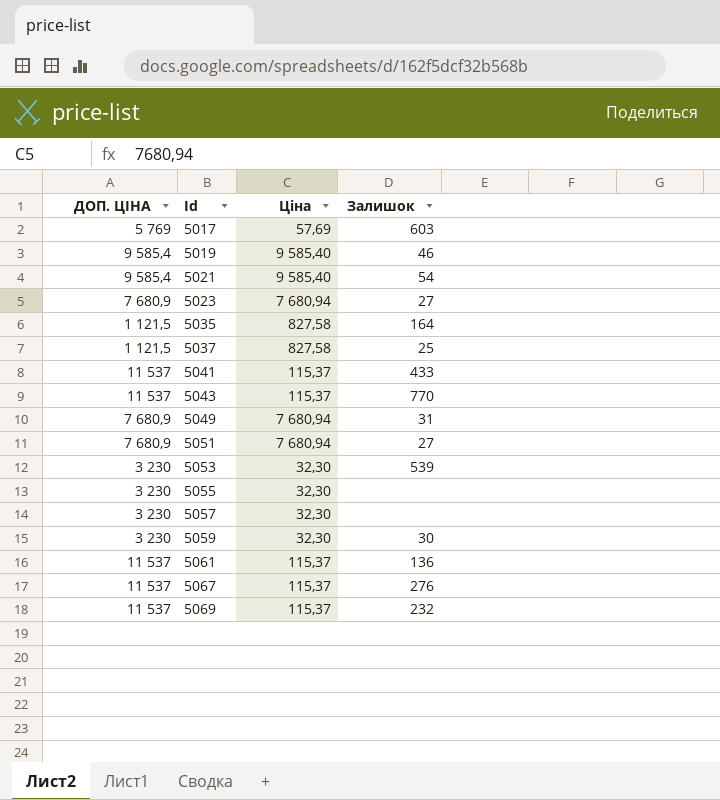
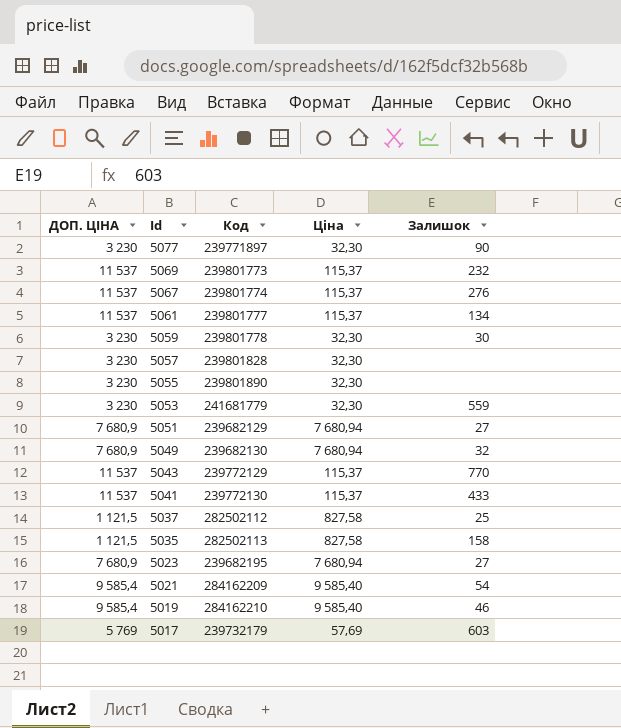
row order: Id ascending -> Id descending
column Код | position: none -> 3
row 5077: none -> 3 230 | 239771897 | 32,30 | 90
5061 | Залишок: 136 -> 134
5053 | Залишок: 539 -> 559
5049 | Залишок: 31 -> 32
5035 | Залишок: 164 -> 158

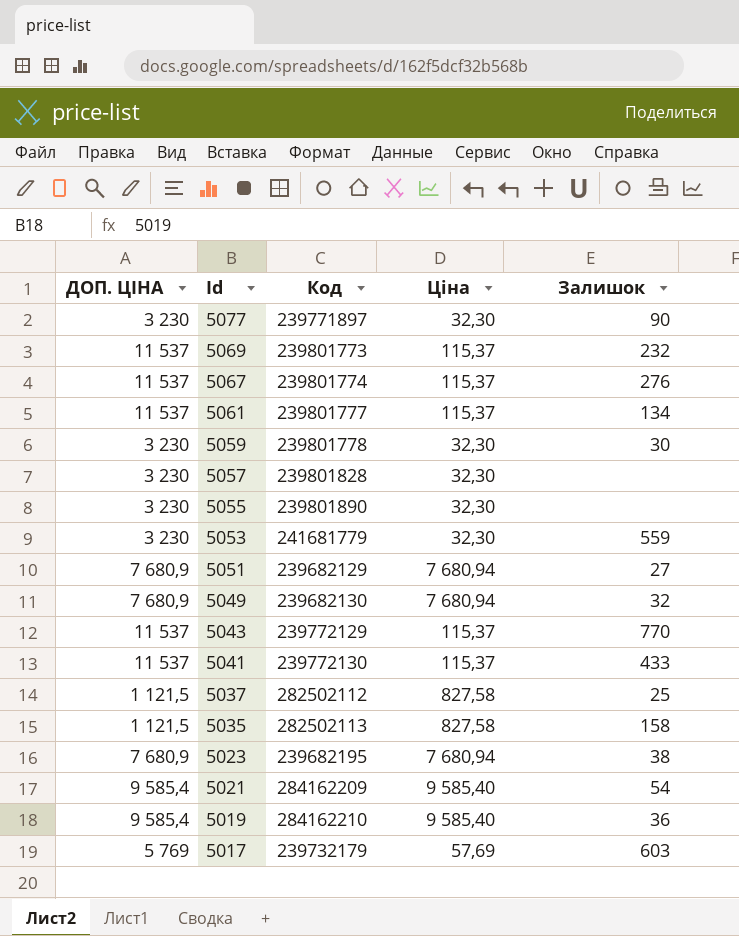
5023 | Залишок: 27 -> 38
5019 | Залишок: 46 -> 36

